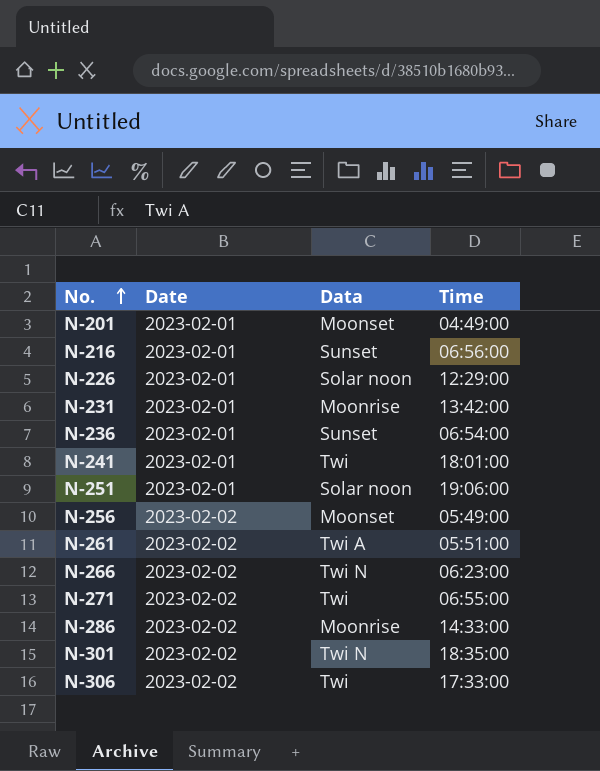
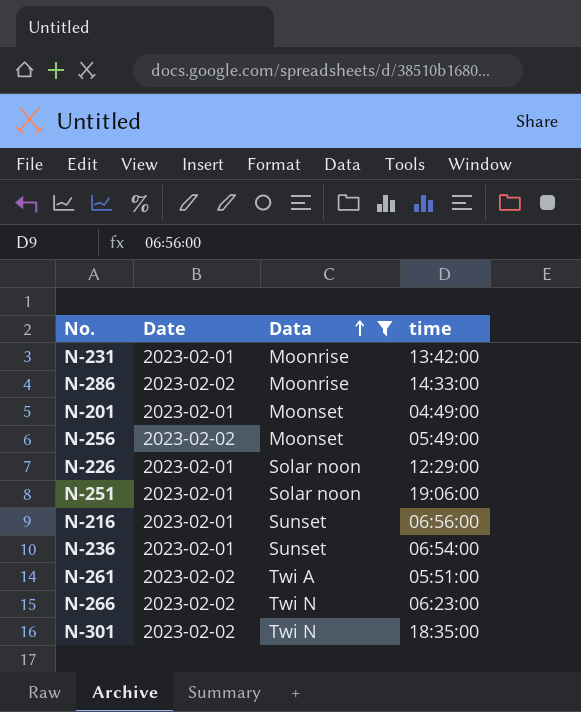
filter: none -> Data != Twi
row order: No. ascending -> Data ascending
column name: Time -> time

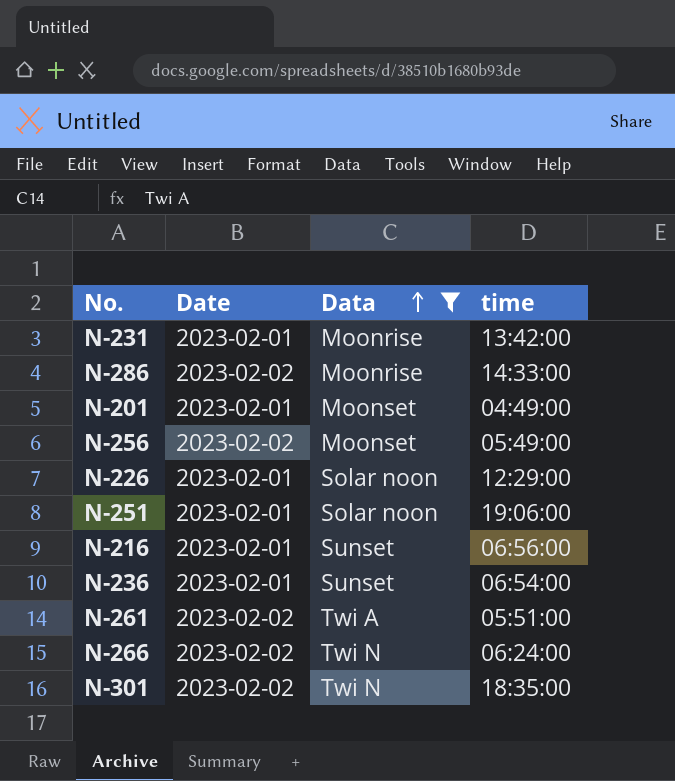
N-266 | time: 06:23:00 -> 06:24:00

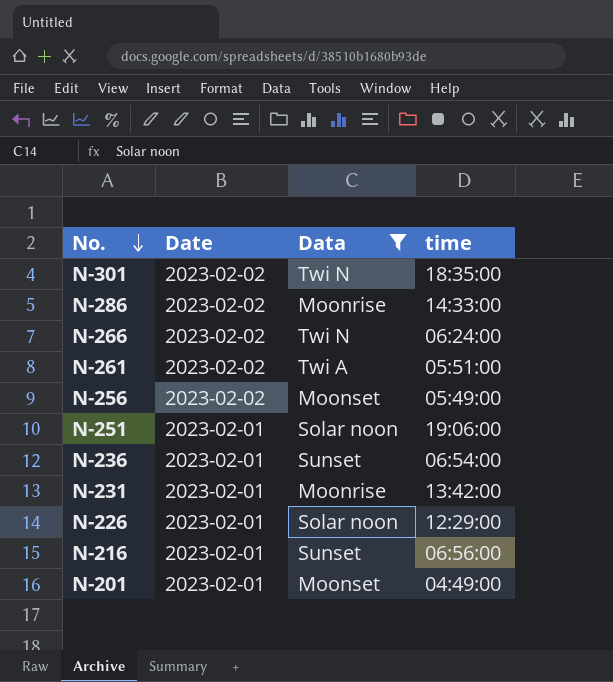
row order: Data ascending -> No. descending

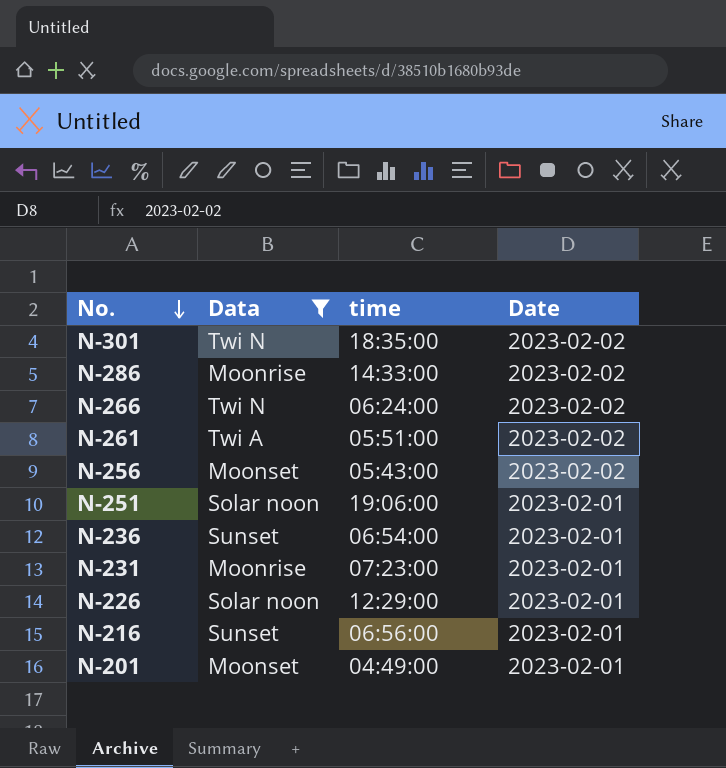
column Date | position: 2 -> 4
N-256 | time: 05:49:00 -> 05:43:00
N-231 | time: 13:42:00 -> 07:23:00

